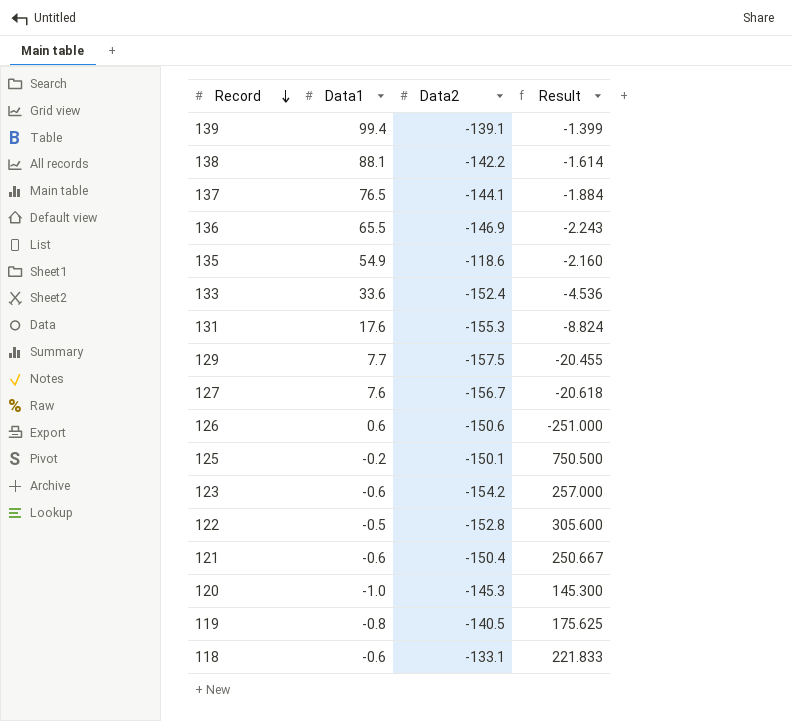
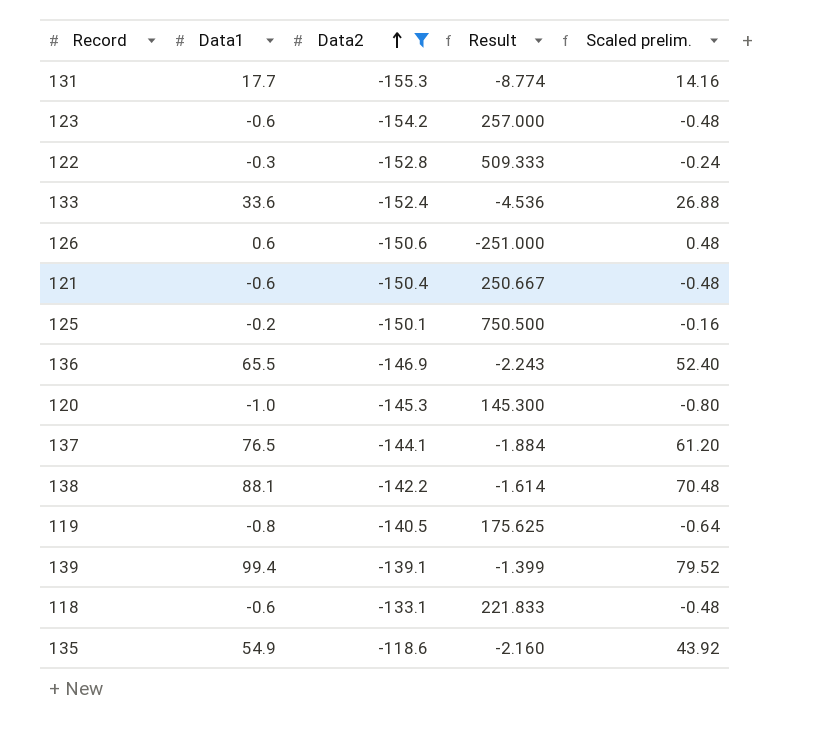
filter: none -> Data2 >= -155.3
row order: Record descending -> Data2 ascending
column Scaled prelim. | formula: none -> [Data1] * 0.8
131 | Data1: 17.6 -> 17.7
131 | Result: -8.824 -> -8.774
122 | Data1: -0.5 -> -0.3
122 | Result: 305.600 -> 509.333

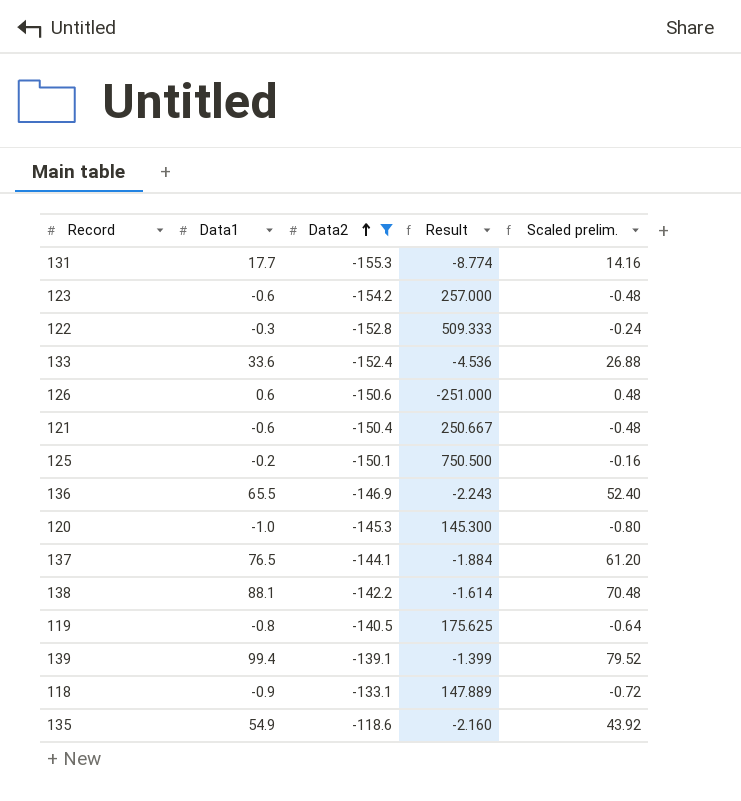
118 | Data1: -0.6 -> -0.9
118 | Result: 221.833 -> 147.889
118 | Scaled prelim.: -0.48 -> -0.72

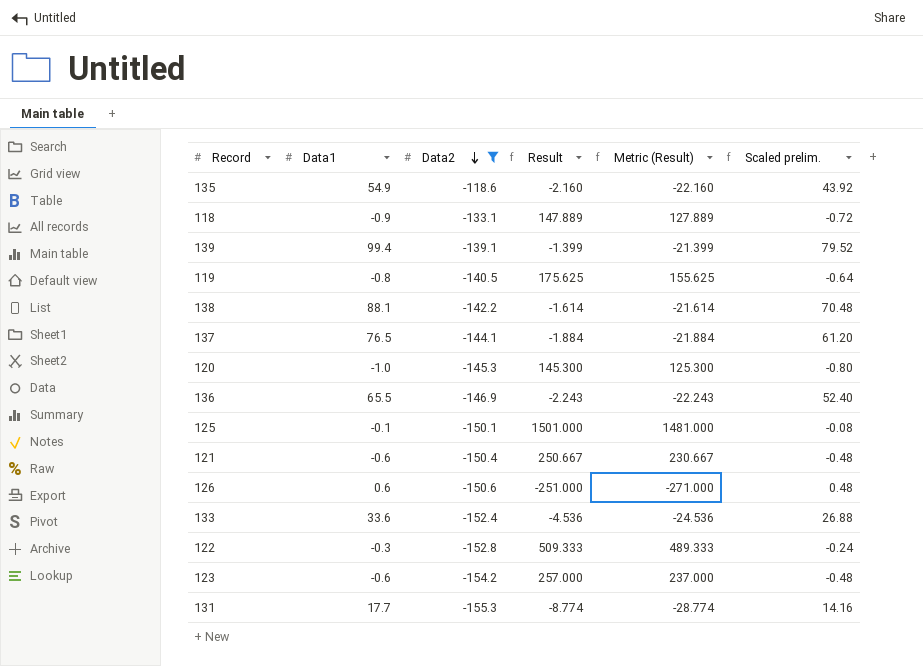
row order: Data2 ascending -> Data2 descending
column Metric (Result) | formula: none -> [Result] - 20
125 | Data1: -0.2 -> -0.1
125 | Result: 750.500 -> 1501.000
125 | Scaled prelim.: -0.16 -> -0.08

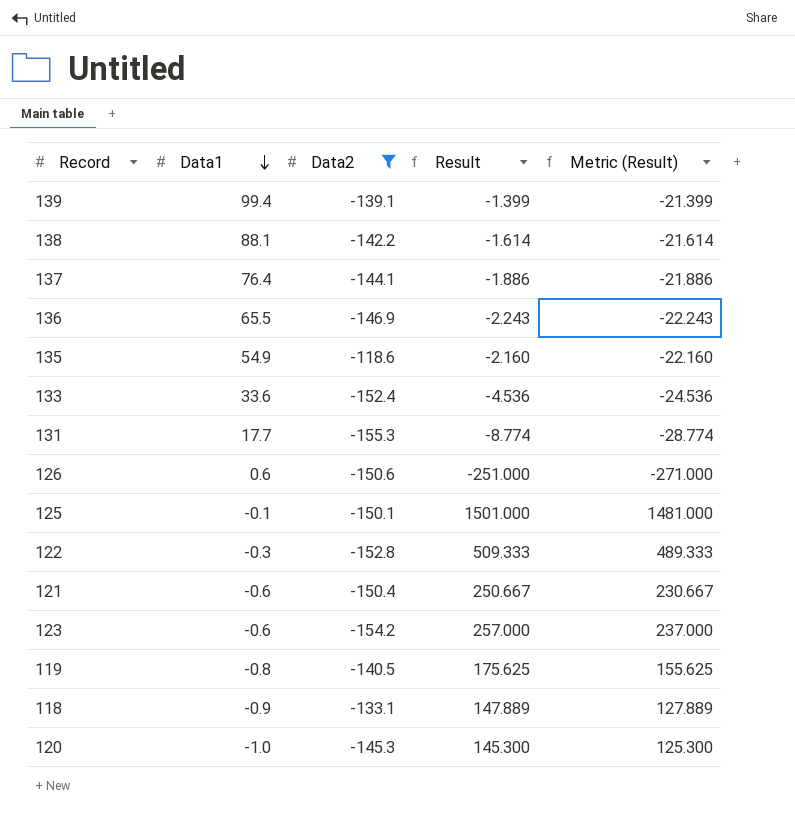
row order: Data2 descending -> Data1 descending
column Scaled prelim. | formula: [Data1] * 0.8 -> none
137 | Data1: 76.5 -> 76.4
137 | Result: -1.884 -> -1.886
137 | Metric (Result): -21.884 -> -21.886

